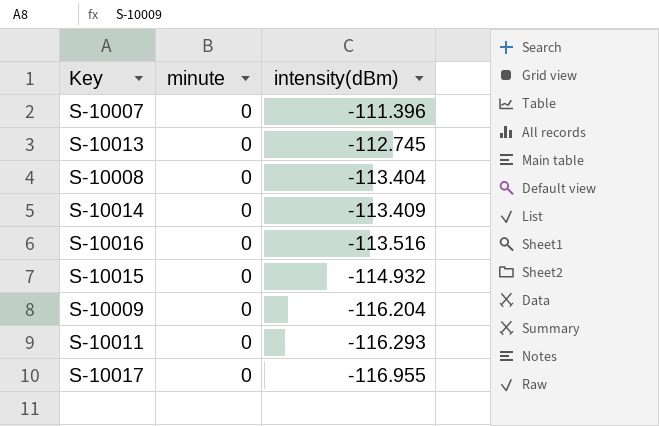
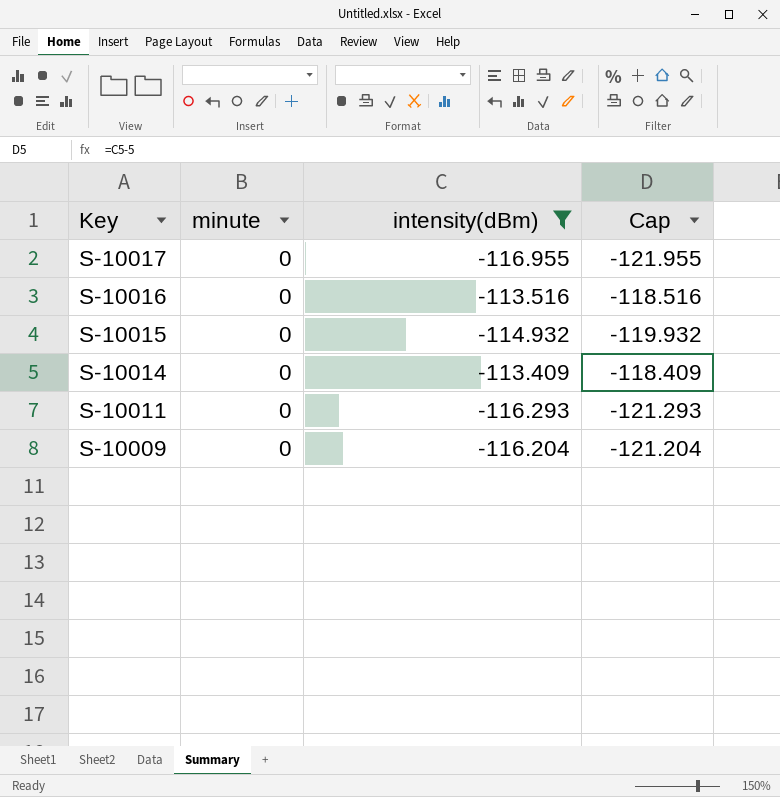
filter: none -> intensity(dBm) <= -113.409
row order: intensity(dBm) descending -> Key descending
column Cap | formula: none -> [intensity(dBm)] - 5

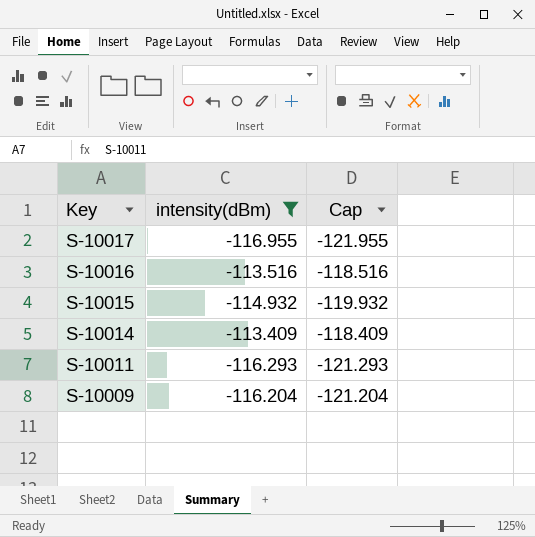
column minute | position: 2 -> none

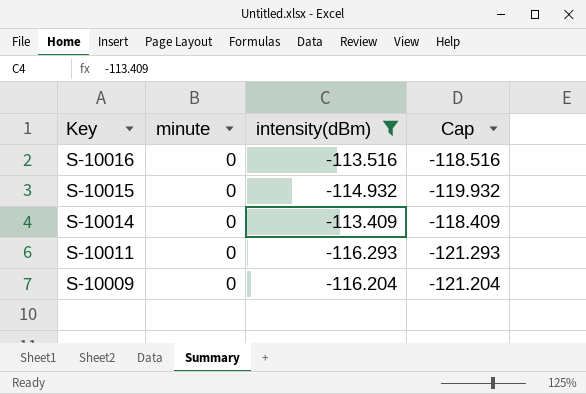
column minute | position: none -> 2
row S-10017: -116.955 | -121.955 -> none

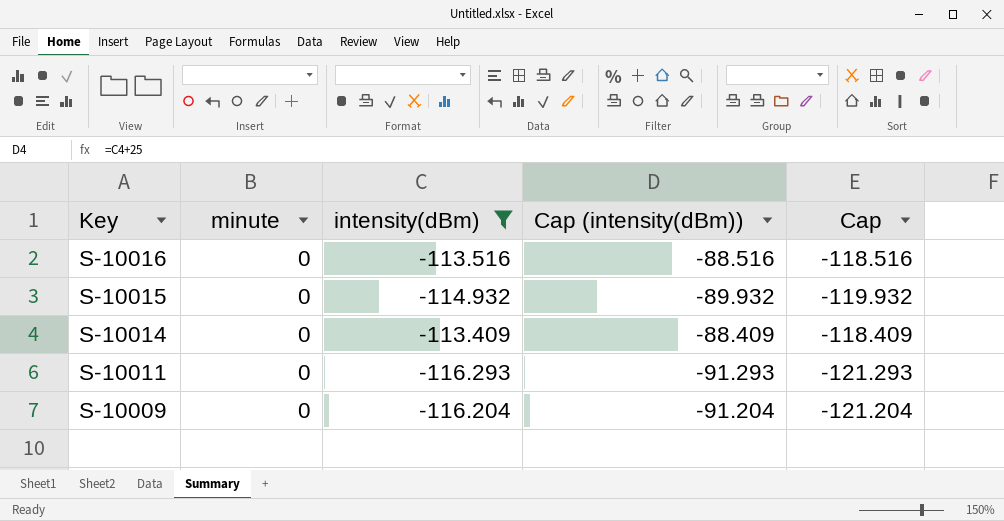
column Cap (intensity(dBm)) | formula: none -> [intensity(dBm)] + 25

